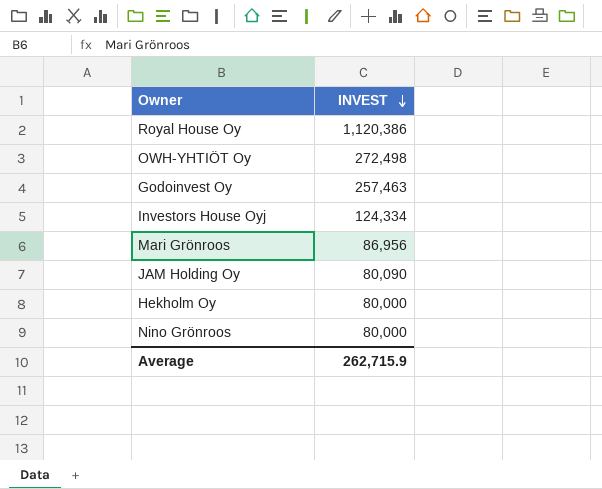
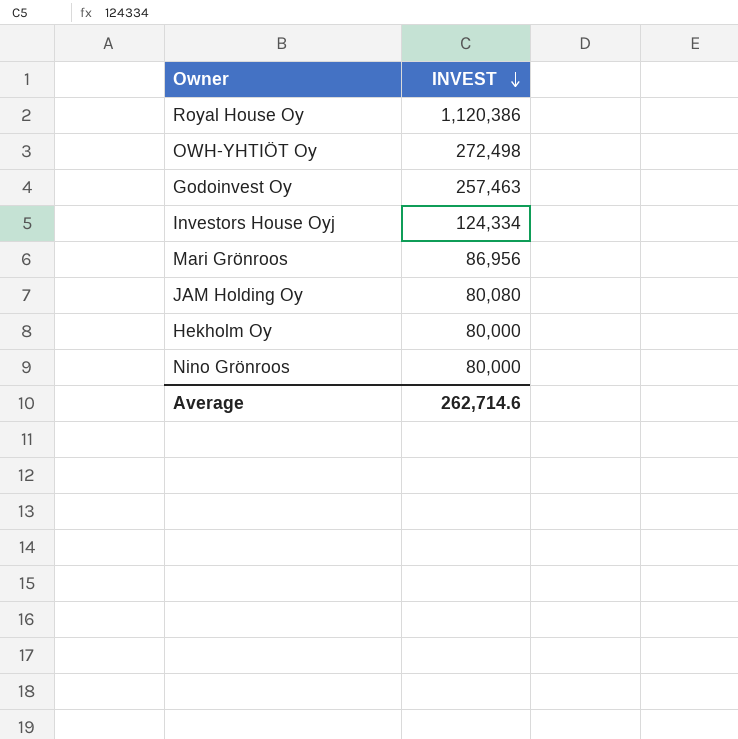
JAM Holding Oy | INVEST: 80,090 -> 80,080
Average | INVEST: 262,715.9 -> 262,714.6

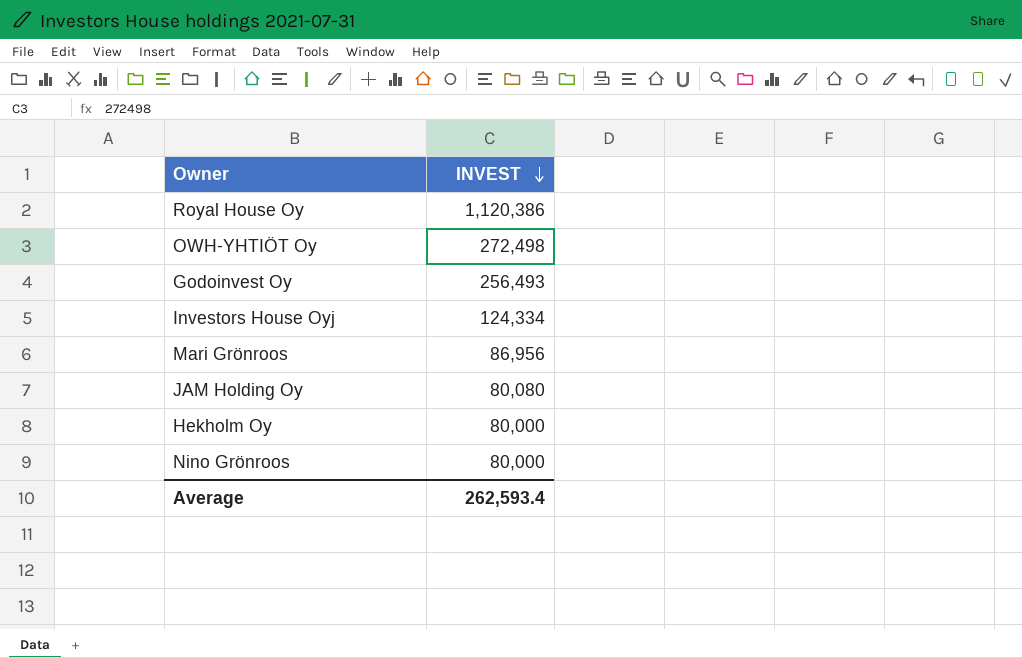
Godoinvest Oy | INVEST: 257,463 -> 256,493
Average | INVEST: 262,714.6 -> 262,593.4

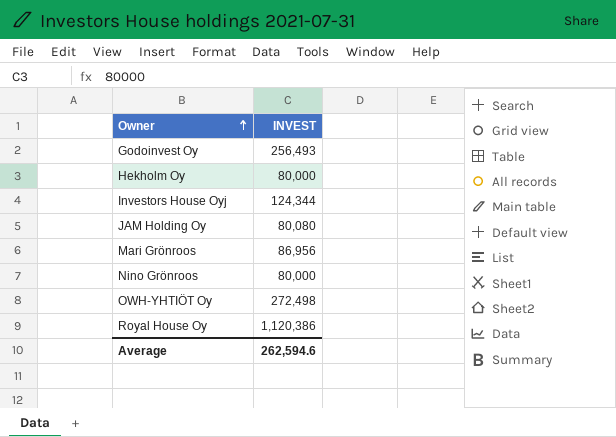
row order: INVEST descending -> Owner ascending
Investors House Oyj | INVEST: 124,334 -> 124,344
Average | INVEST: 262,593.4 -> 262,594.6

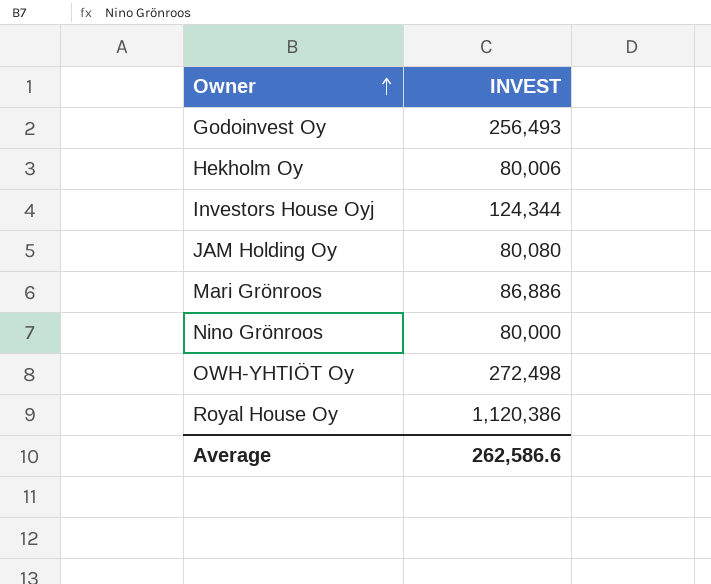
Hekholm Oy | INVEST: 80,000 -> 80,006
Mari Grönroos | INVEST: 86,956 -> 86,886
Average | INVEST: 262,594.6 -> 262,586.6

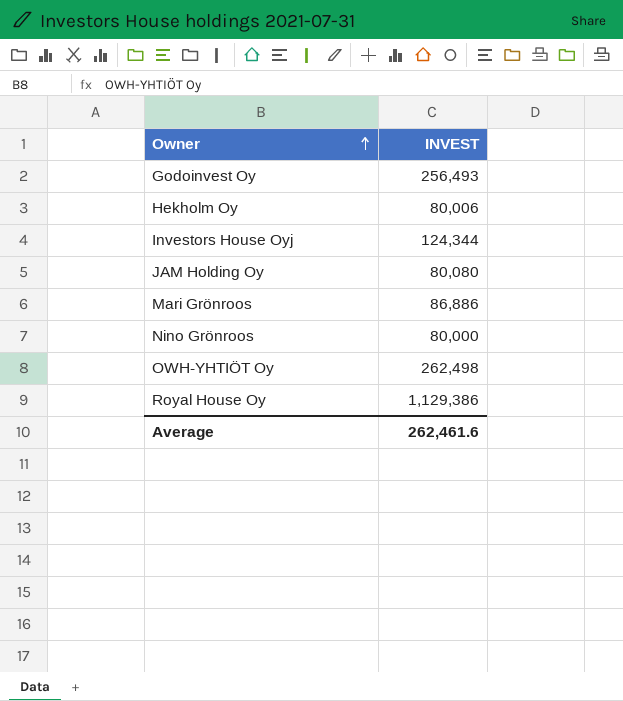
OWH-YHTIÖT Oy | INVEST: 272,498 -> 262,498
Royal House Oy | INVEST: 1,120,386 -> 1,129,386
Average | INVEST: 262,586.6 -> 262,461.6

